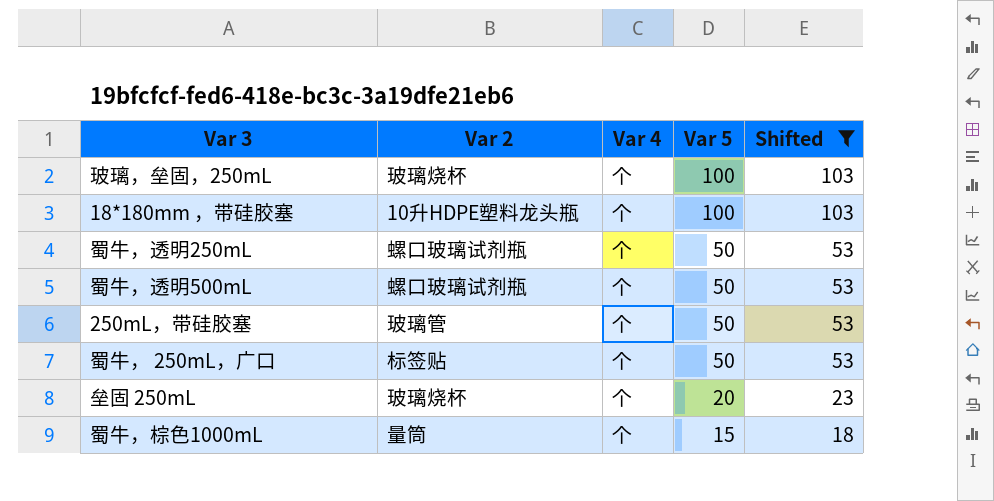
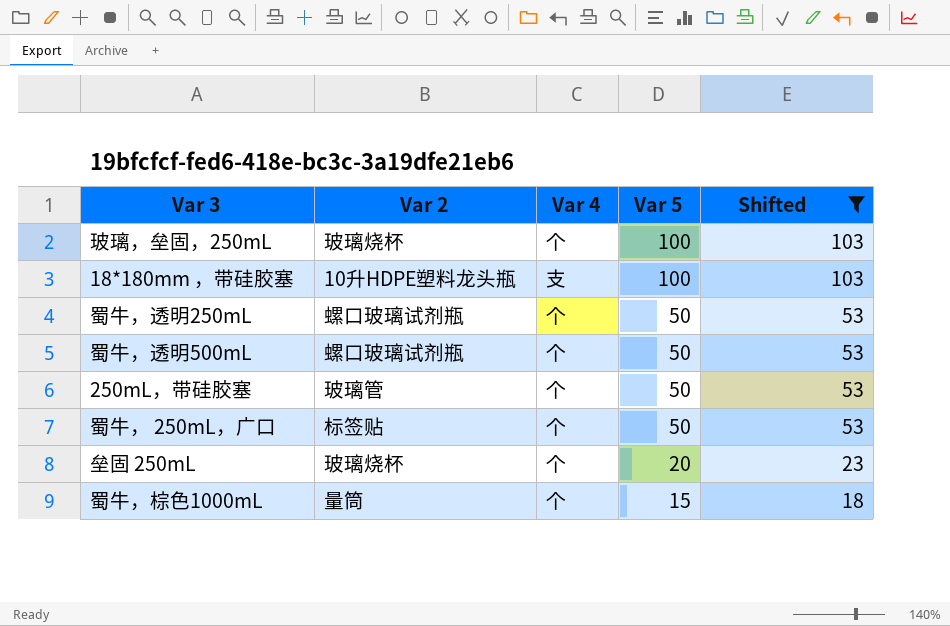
18*180mm ，带硅胶塞 | Var 4: 个 -> 支

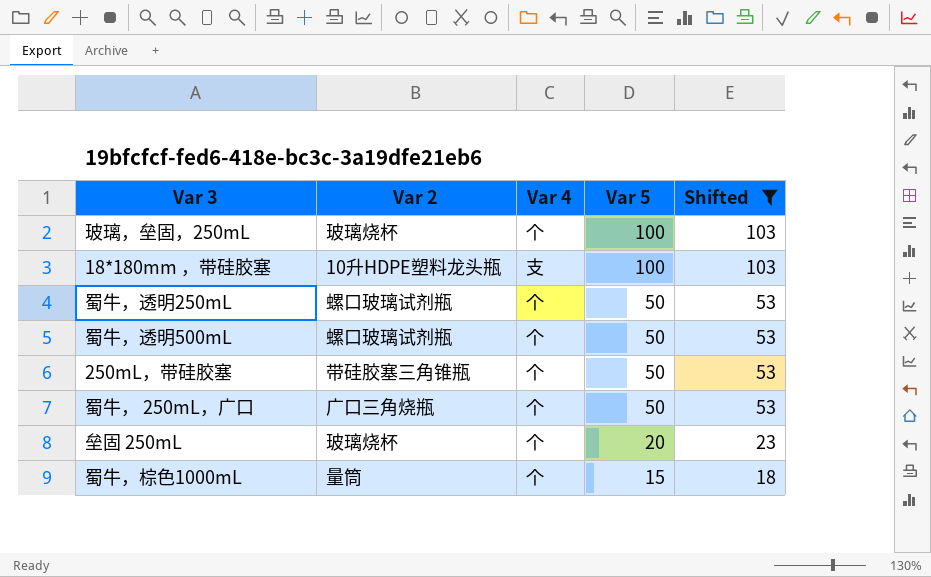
250mL，带硅胶塞 | Var 2: 玻璃管 -> 带硅胶塞三角锥瓶
蜀牛， 250mL，广口 | Var 2: 标签贴 -> 广口三角烧瓶

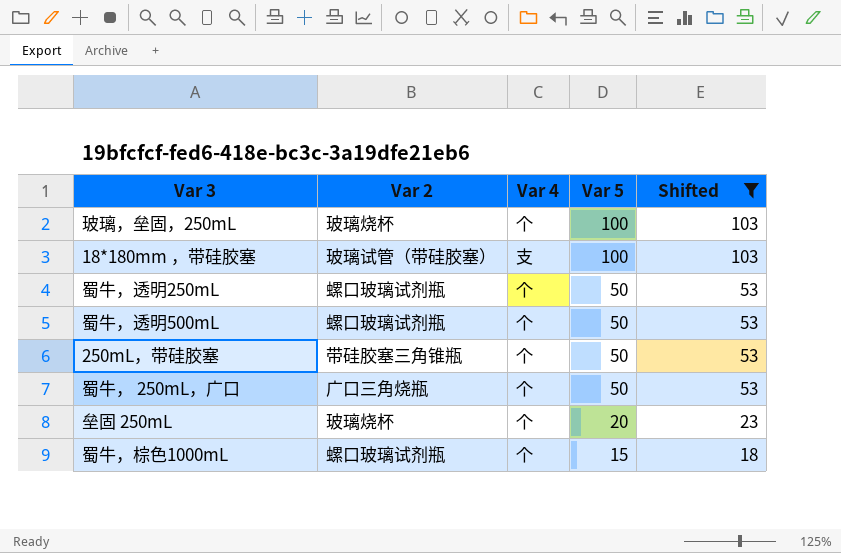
18*180mm ，带硅胶塞 | Var 2: 10升HDPE塑料龙头瓶 -> 玻璃试管（带硅胶塞）
蜀牛，棕色1000mL | Var 2: 量筒 -> 螺口玻璃试剂瓶

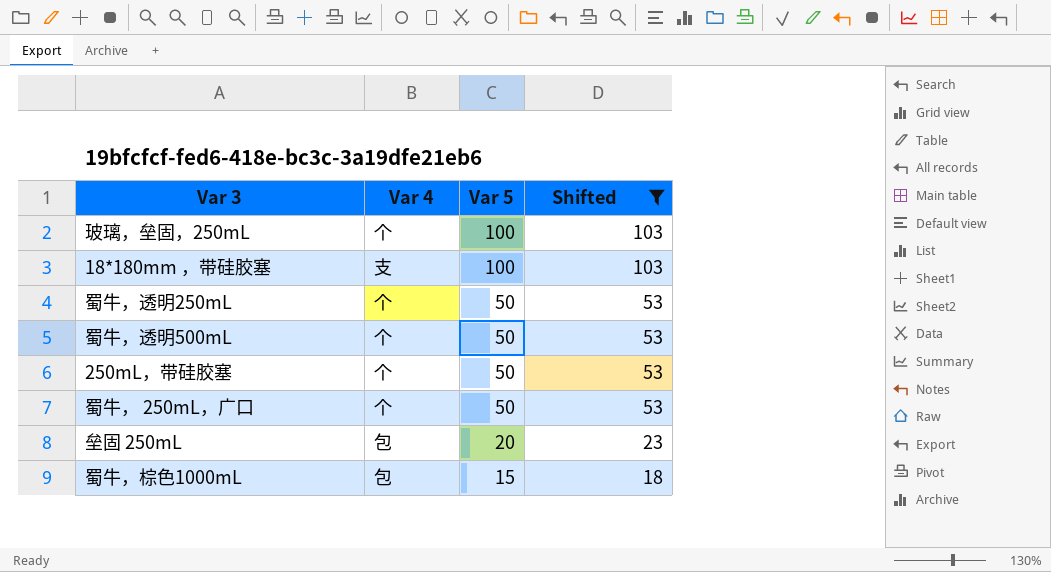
column Var 2 | position: 2 -> none
垒固 250mL | Var 4: 个 -> 包
蜀牛，棕色1000mL | Var 4: 个 -> 包

